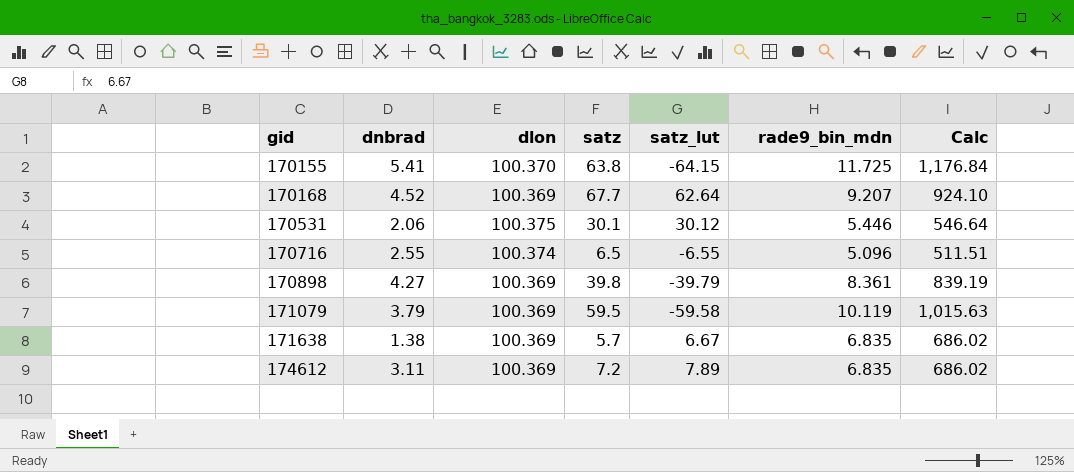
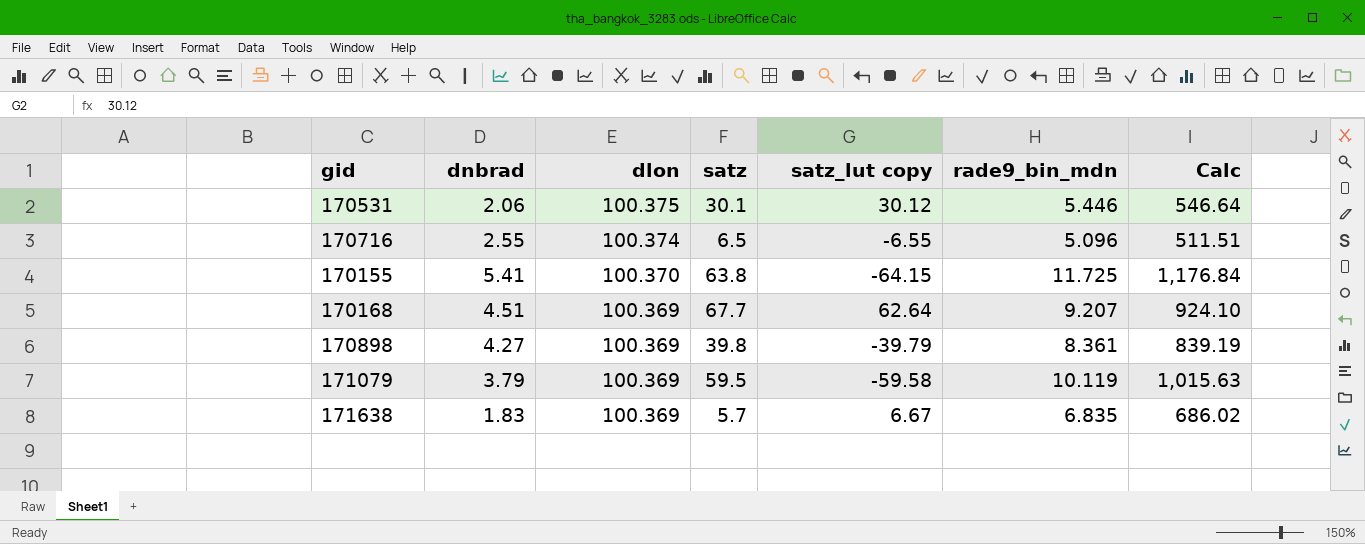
row order: gid ascending -> dlon descending
column name: satz_lut -> satz_lut copy
row 174612: 3.11 | 100.369 | 7.2 | 7.89 | 6.835 | 686.02 -> none
170168 | dnbrad: 4.52 -> 4.51
171638 | dnbrad: 1.38 -> 1.83

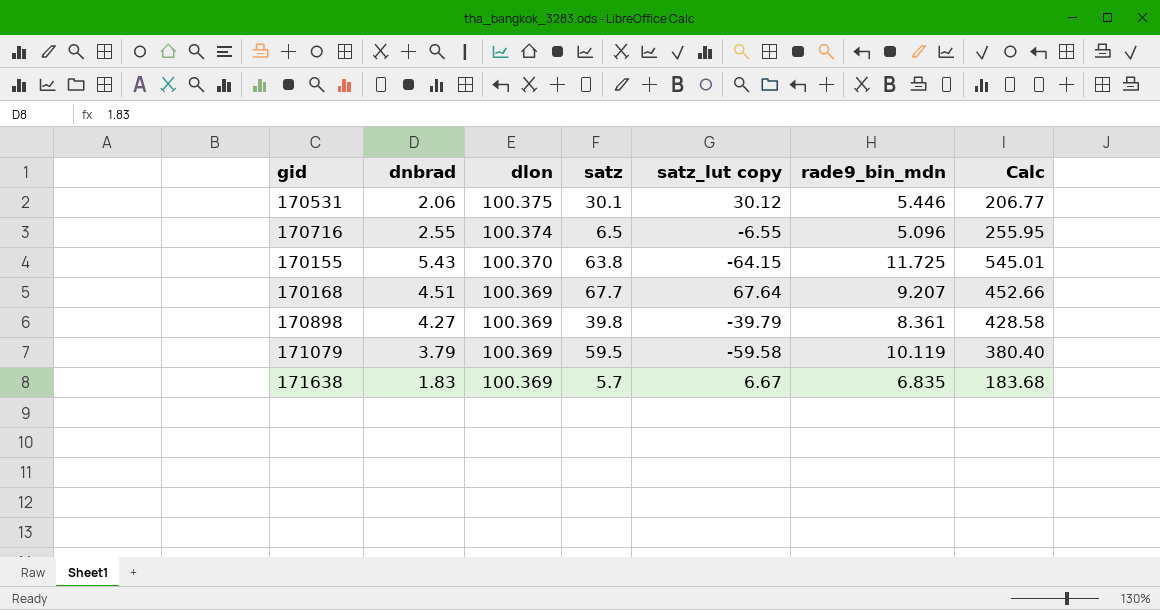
column Calc | formula: [dlon] * [rade9_bin_mdn] -> [dnbrad] * [dlon]
170155 | dnbrad: 5.41 -> 5.43
170168 | satz_lut copy: 62.64 -> 67.64

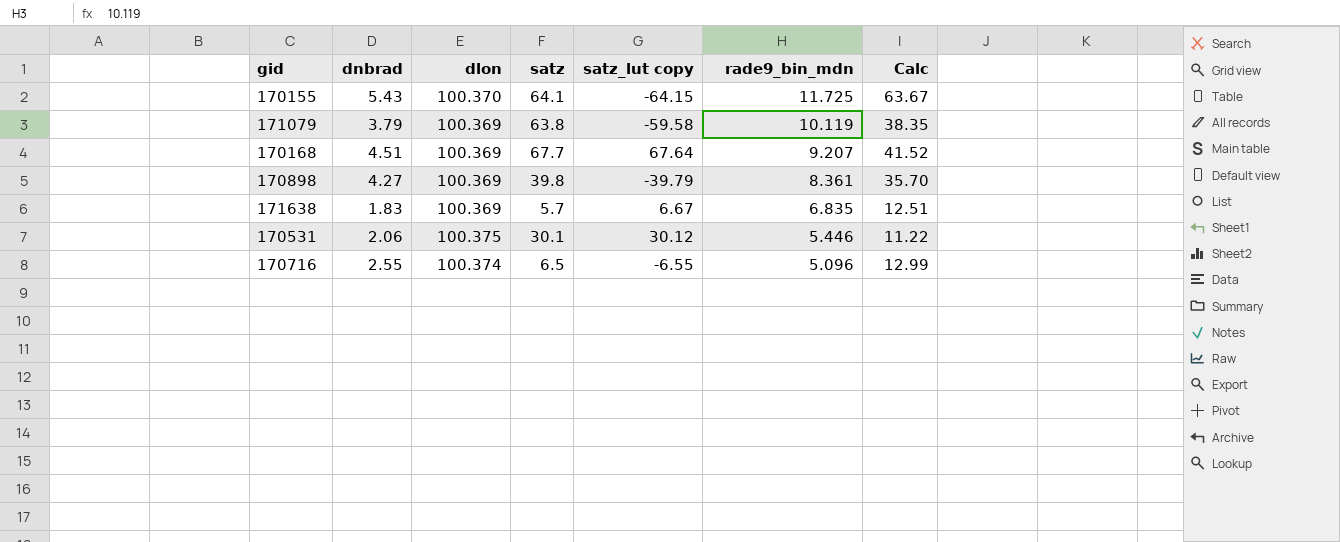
row order: dlon descending -> rade9_bin_mdn descending
column Calc | formula: [dnbrad] * [dlon] -> [dnbrad] * [rade9_bin_mdn]
170155 | satz: 63.8 -> 64.1
171079 | satz: 59.5 -> 63.8

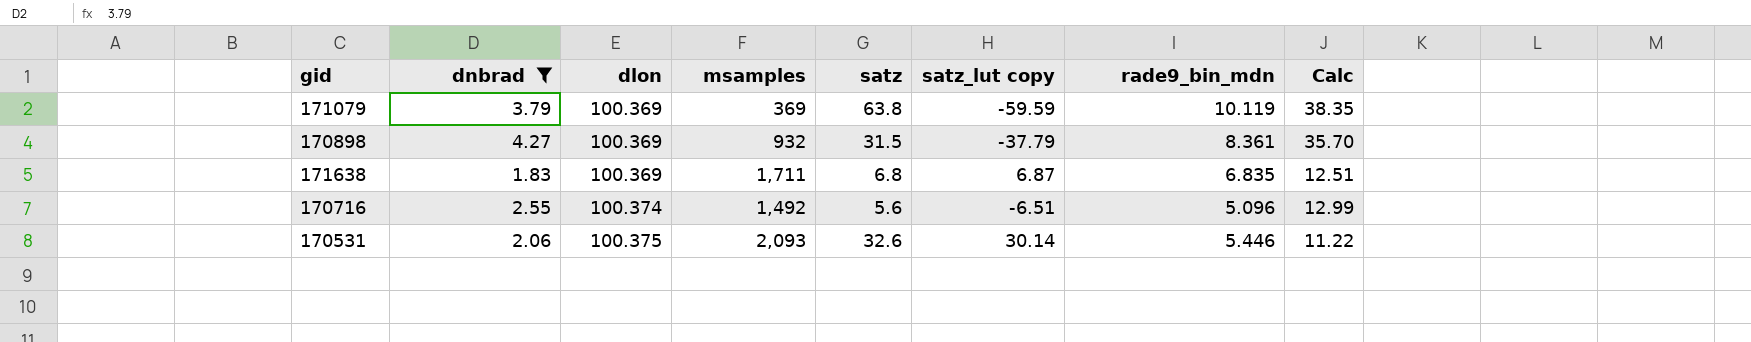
filter: none -> dnbrad <= 4.27
row order: rade9_bin_mdn descending -> dlon ascending
column msamples | position: none -> 4
171079 | satz_lut copy: -59.58 -> -59.59
170898 | satz: 39.8 -> 31.5
170898 | satz_lut copy: -39.79 -> -37.79
171638 | satz: 5.7 -> 6.8
171638 | satz_lut copy: 6.67 -> 6.87
170716 | satz: 6.5 -> 5.6
170716 | satz_lut copy: -6.55 -> -6.51
170531 | satz: 30.1 -> 32.6
170531 | satz_lut copy: 30.12 -> 30.14

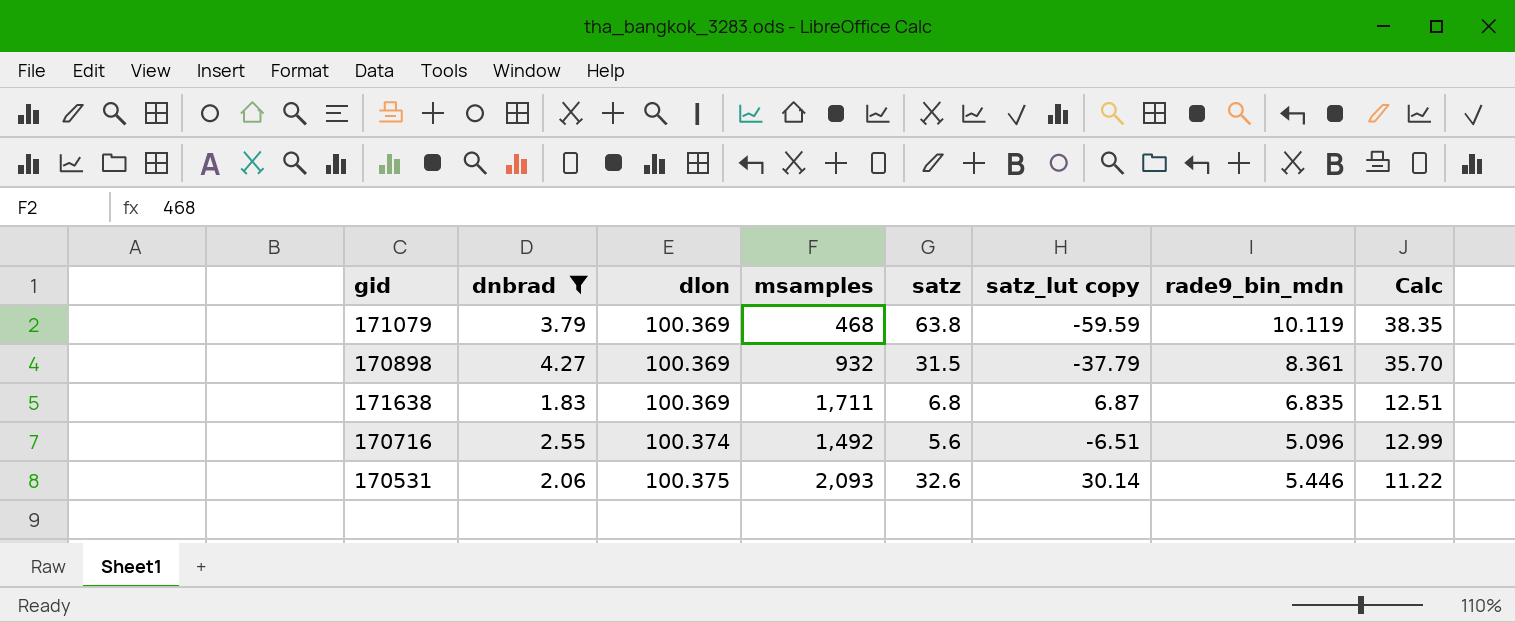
171079 | msamples: 369 -> 468

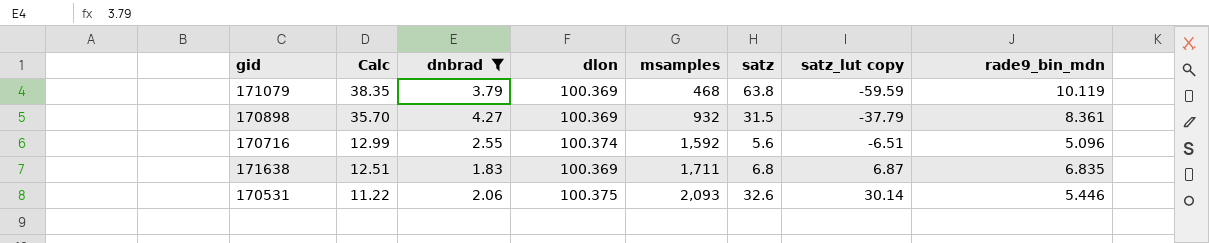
row order: dlon ascending -> Calc descending
column Calc | position: 8 -> 2
170716 | msamples: 1,492 -> 1,592

